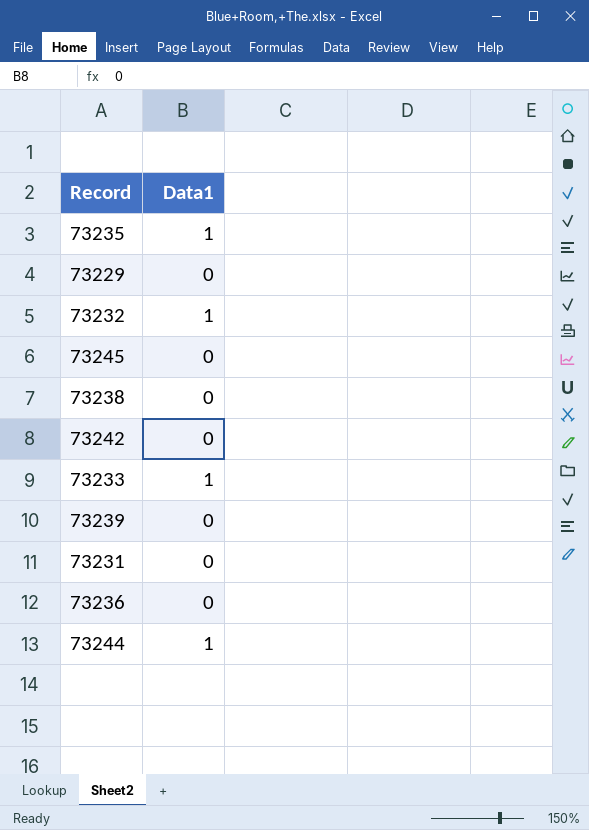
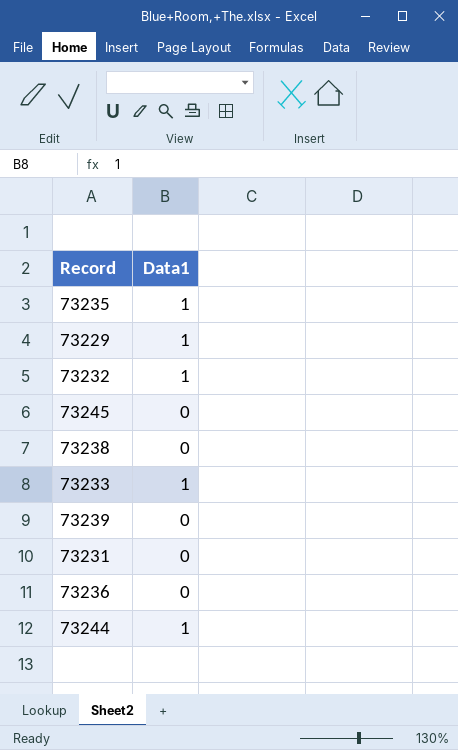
row 73242: 0 -> none
73229 | Data1: 0 -> 1

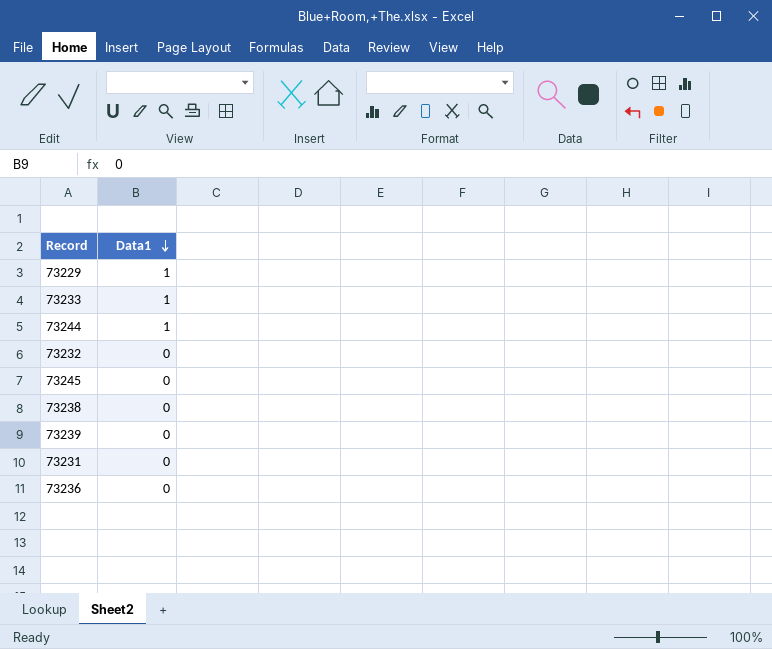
row order: none -> Data1 descending
row 73235: 1 -> none
73232 | Data1: 1 -> 0

